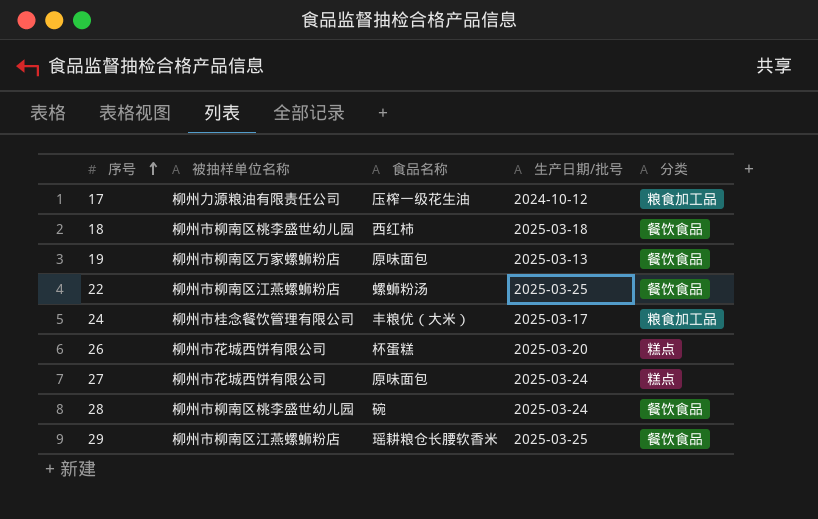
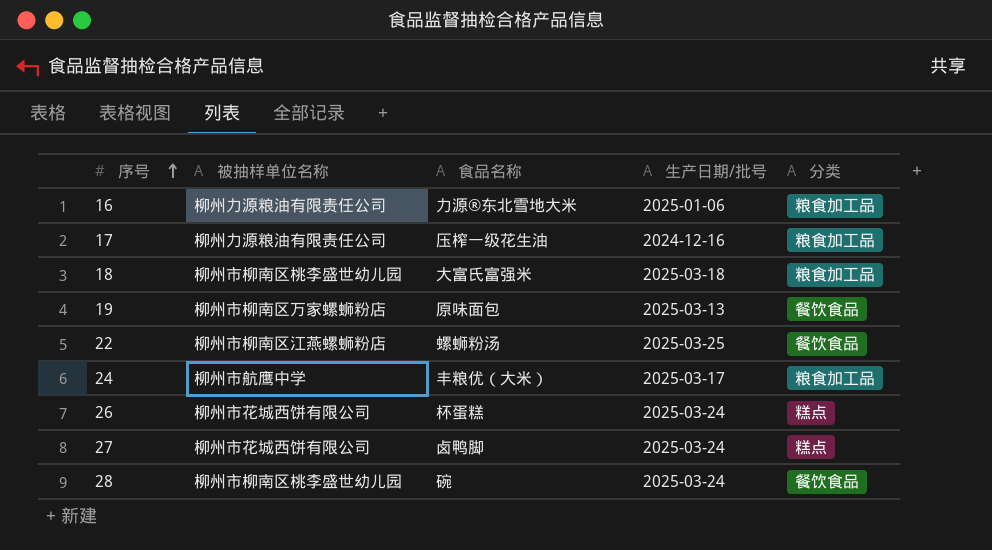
row 29: 柳州市柳南区江燕螺蛳粉店 | 瑶耕粮仓长腰软香米 | 2025-03-25 | 餐饮食品 -> none
row 16: none -> 柳州力源粮油有限责任公司 | 力源®东北雪地大米 | 2025-01-06 | 粮食加工品
17 | 生产日期/批号: 2024-10-12 -> 2024-12-16
18 | 食品名称: 西红柿 -> 大富氏富强米
18 | 分类: 餐饮食品 -> 粮食加工品
24 | 被抽样单位名称: 柳州市桂念餐饮管理有限公司 -> 柳州市航鹰中学
26 | 生产日期/批号: 2025-03-20 -> 2025-03-24
27 | 食品名称: 原味面包 -> 卤鸭脚

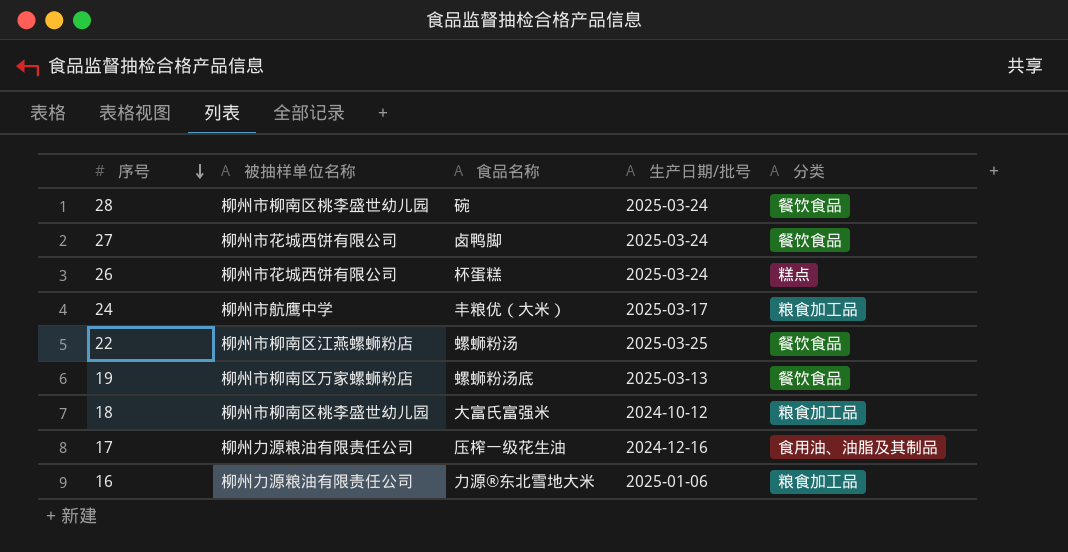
row order: 序号 ascending -> 序号 descending
27 | 分类: 糕点 -> 餐饮食品
19 | 食品名称: 原味面包 -> 螺蛳粉汤底
18 | 生产日期/批号: 2025-03-18 -> 2024-10-12
17 | 分类: 粮食加工品 -> 食用油、油脂及其制品

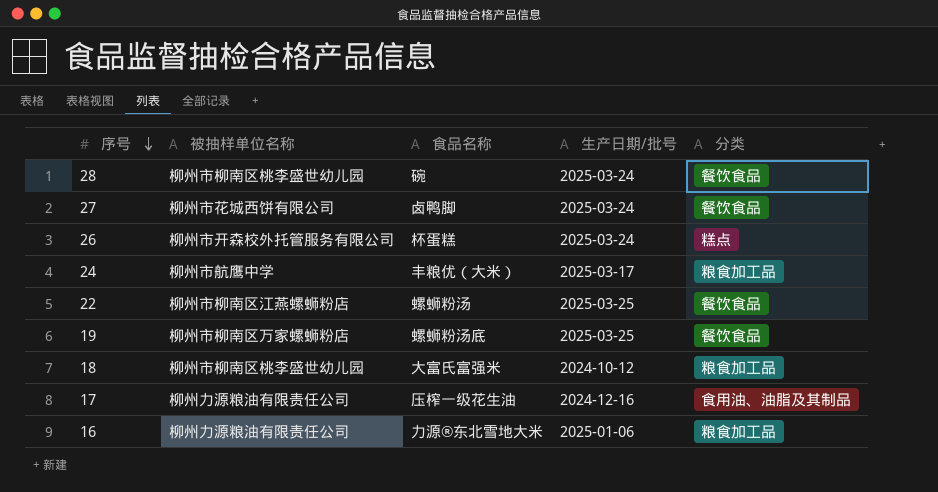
26 | 被抽样单位名称: 柳州市花城西饼有限公司 -> 柳州市开森校外托管服务有限公司
19 | 生产日期/批号: 2025-03-13 -> 2025-03-25

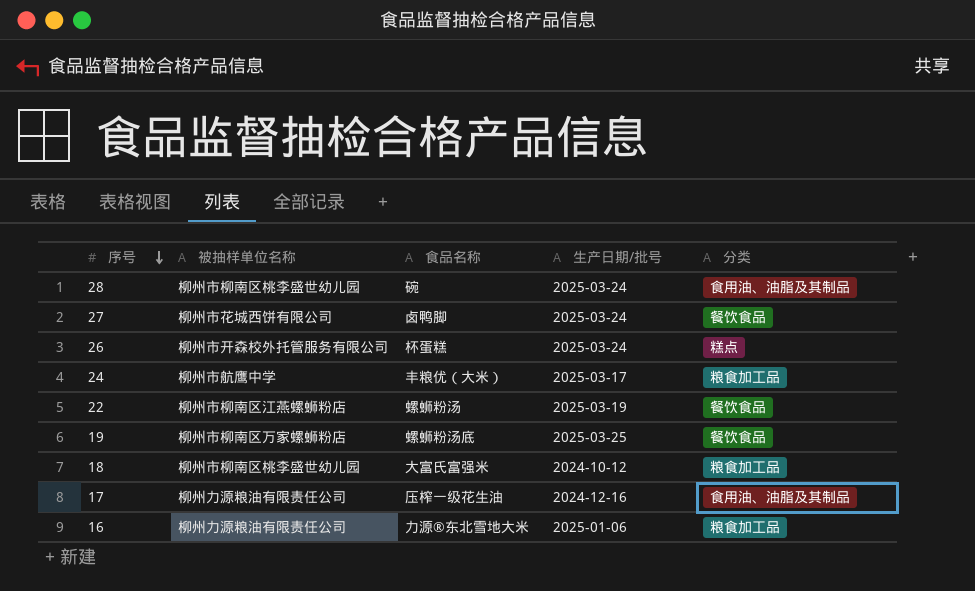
28 | 分类: 餐饮食品 -> 食用油、油脂及其制品
22 | 生产日期/批号: 2025-03-25 -> 2025-03-19

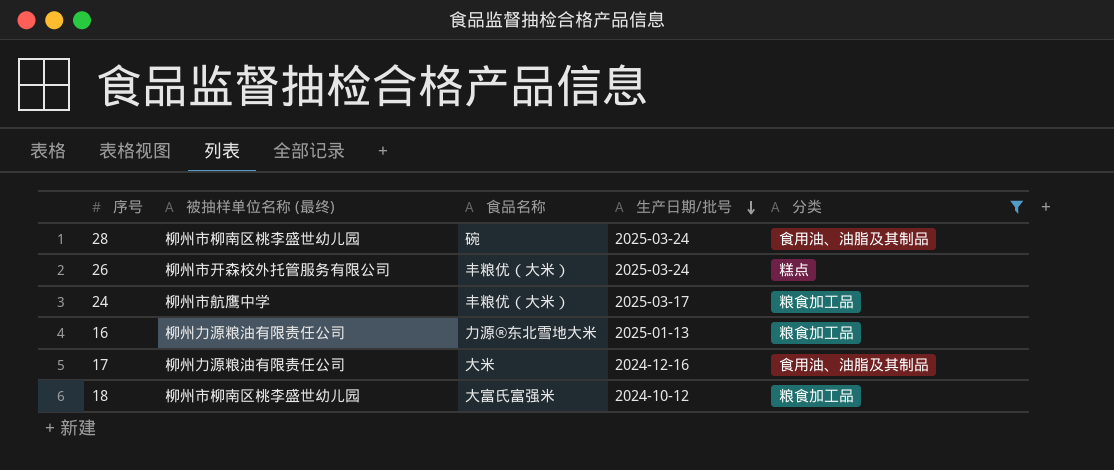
filter: none -> 分类 != 餐饮食品
row order: 序号 descending -> 生产日期/批号 descending
column name: 被抽样单位名称 -> 被抽样单位名称 (最终)
26 | 食品名称: 杯蛋糕 -> 丰粮优（大米）
16 | 生产日期/批号: 2025-01-06 -> 2025-01-13
17 | 食品名称: 压榨一级花生油 -> 大米

